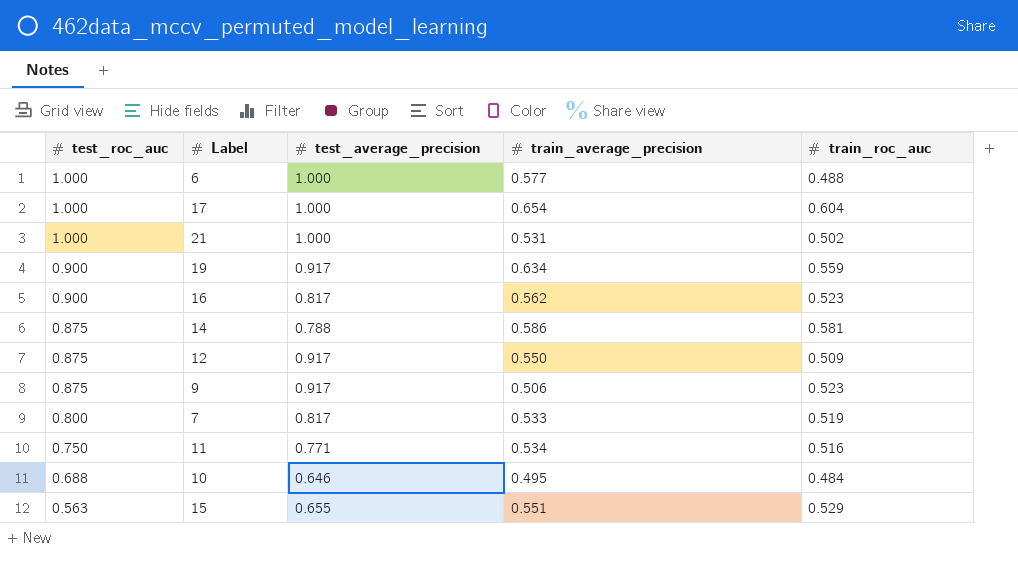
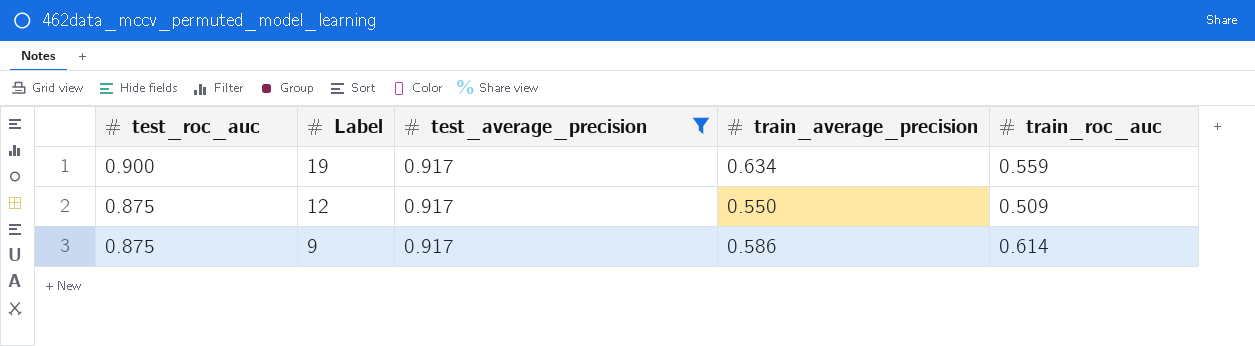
filter: none -> test_average_precision = 0.917
9 | train_average_precision: 0.506 -> 0.586
9 | train_roc_auc: 0.523 -> 0.614

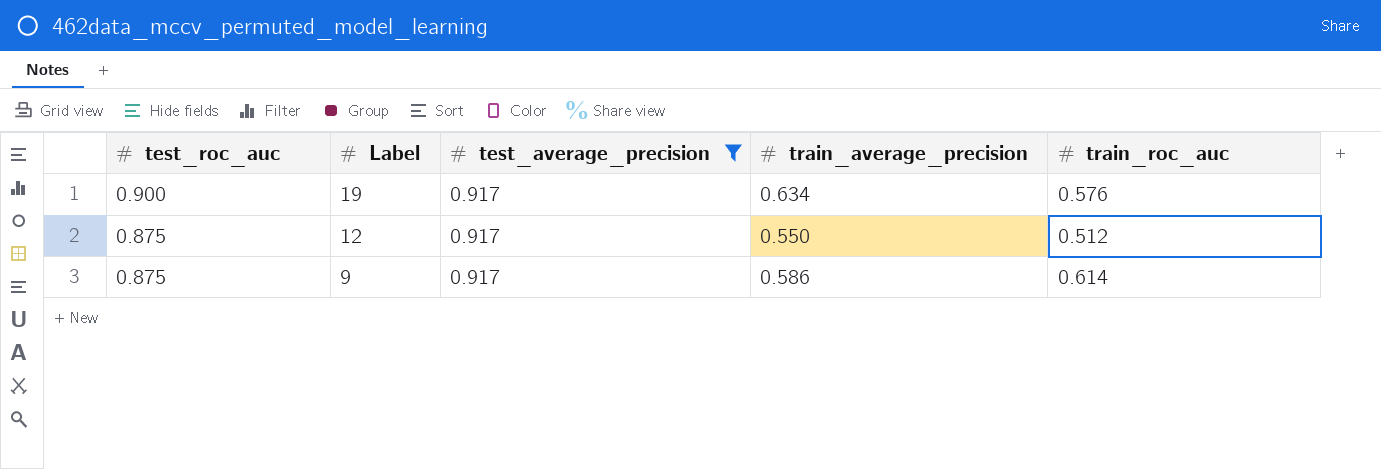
19 | train_roc_auc: 0.559 -> 0.576
12 | train_roc_auc: 0.509 -> 0.512

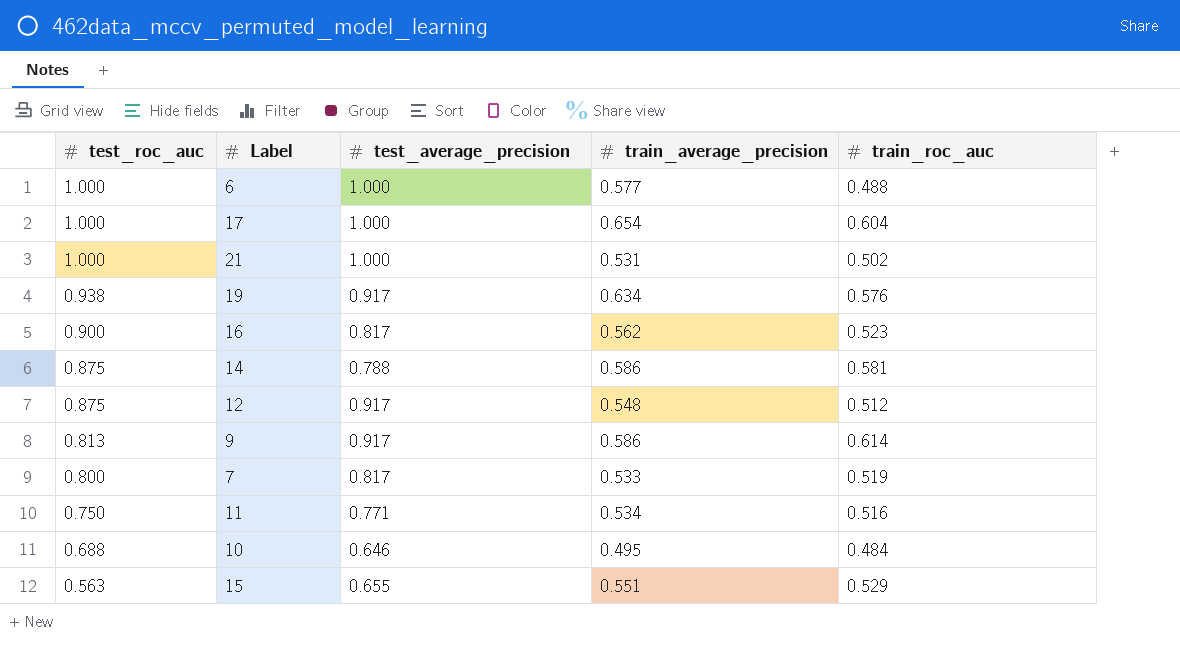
filter: test_average_precision = 0.917 -> none
19 | test_roc_auc: 0.900 -> 0.938
12 | train_average_precision: 0.550 -> 0.548
9 | test_roc_auc: 0.875 -> 0.813

